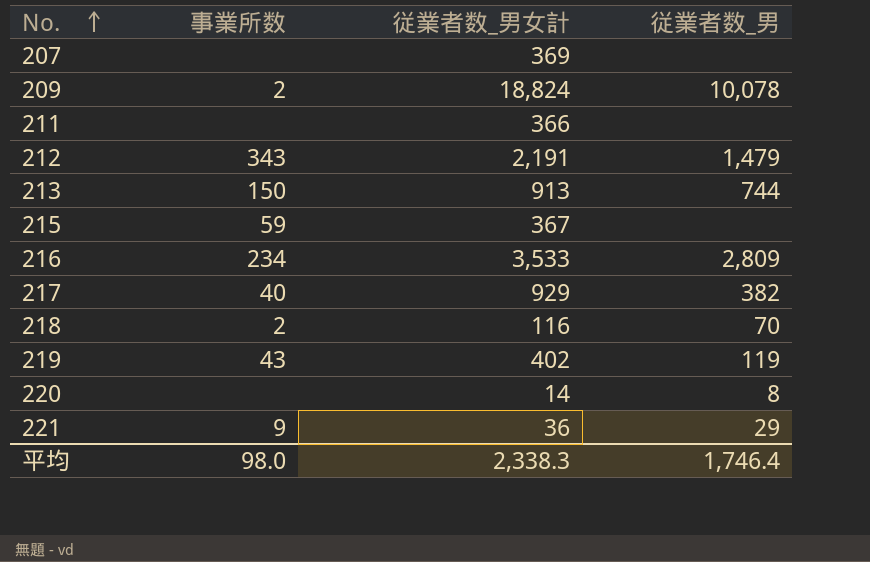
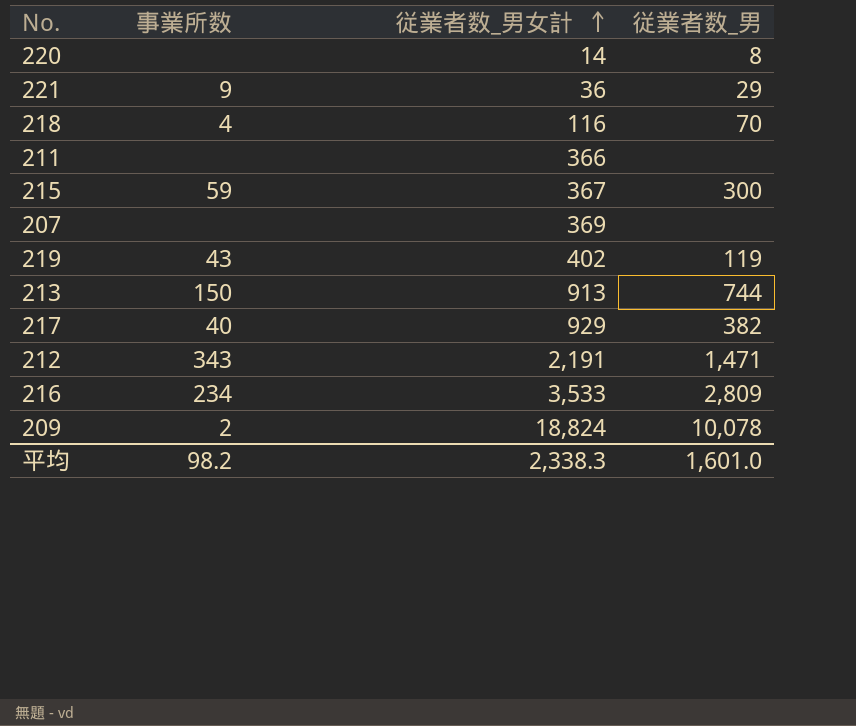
row order: No. ascending -> 従業者数_男女計 ascending
218 | 事業所数: 2 -> 4
215 | 従業者数_男: none -> 300
212 | 従業者数_男: 1,479 -> 1,471
平均 | 事業所数: 98.0 -> 98.2
平均 | 従業者数_男: 1,746.4 -> 1,601.0

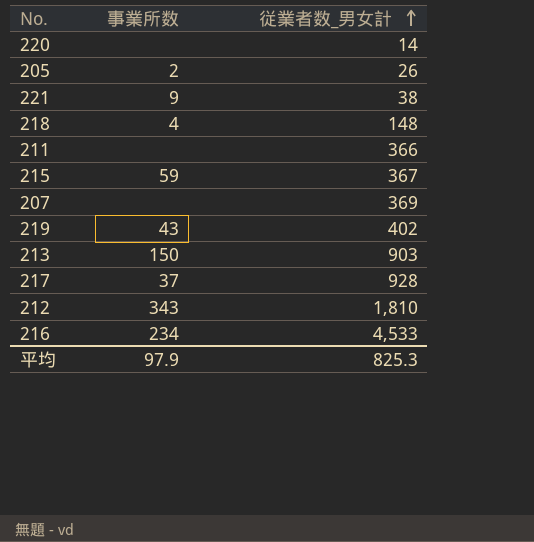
column 従業者数_男 | position: 4 -> none
row 209: 2 | 18,824 | 10,078 -> none
row 205: none -> 2 | 26
221 | 従業者数_男女計: 36 -> 38
218 | 従業者数_男女計: 116 -> 148
213 | 従業者数_男女計: 913 -> 903
217 | 事業所数: 40 -> 37
217 | 従業者数_男女計: 929 -> 928
212 | 従業者数_男女計: 2,191 -> 1,810
216 | 従業者数_男女計: 3,533 -> 4,533
平均 | 事業所数: 98.2 -> 97.9
平均 | 従業者数_男女計: 2,338.3 -> 825.3

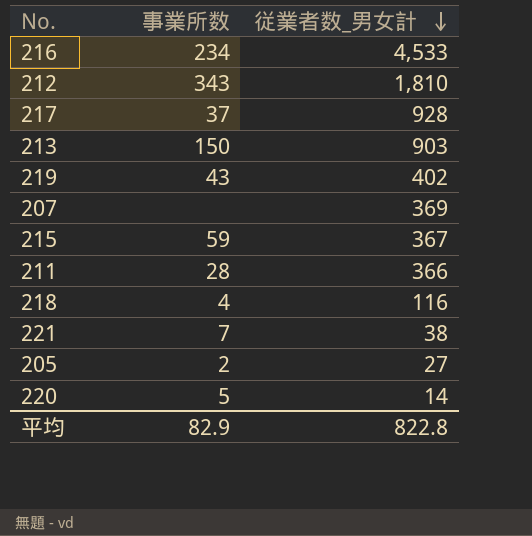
row order: 従業者数_男女計 ascending -> 従業者数_男女計 descending
211 | 事業所数: none -> 28
218 | 従業者数_男女計: 148 -> 116
221 | 事業所数: 9 -> 7
205 | 従業者数_男女計: 26 -> 27
220 | 事業所数: none -> 5
平均 | 事業所数: 97.9 -> 82.9
平均 | 従業者数_男女計: 825.3 -> 822.8

